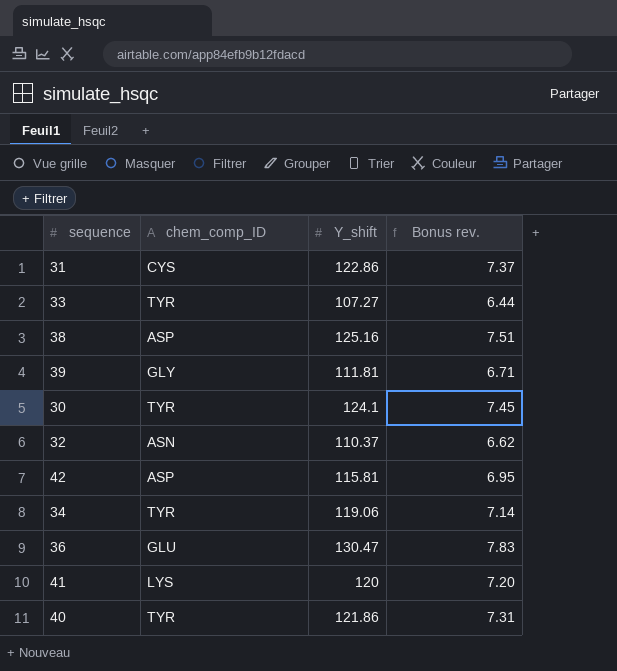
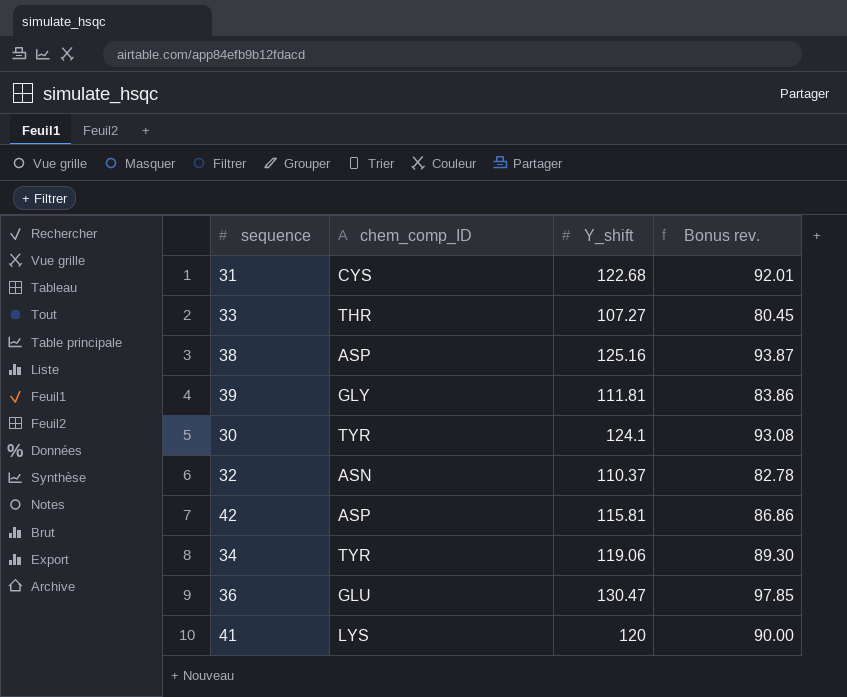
column Bonus rev. | formula: [Y_shift] * 0.06 -> [Y_shift] * 0.75
row 40: TYR | 121.86 | 7.31 -> none
31 | Y_shift: 122.86 -> 122.68
33 | chem_comp_ID: TYR -> THR

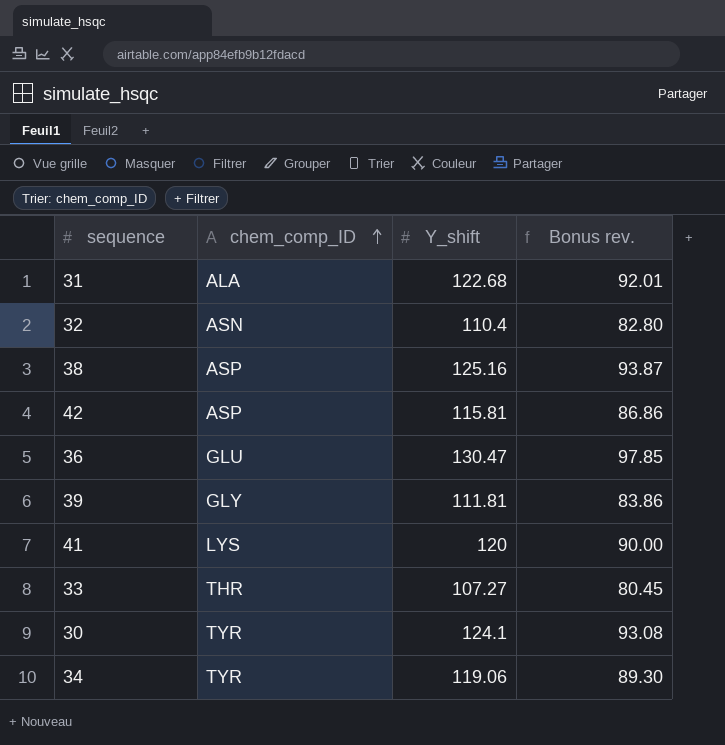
row order: none -> chem_comp_ID ascending
31 | chem_comp_ID: CYS -> ALA
32 | Y_shift: 110.37 -> 110.4
32 | Bonus rev.: 82.78 -> 82.80

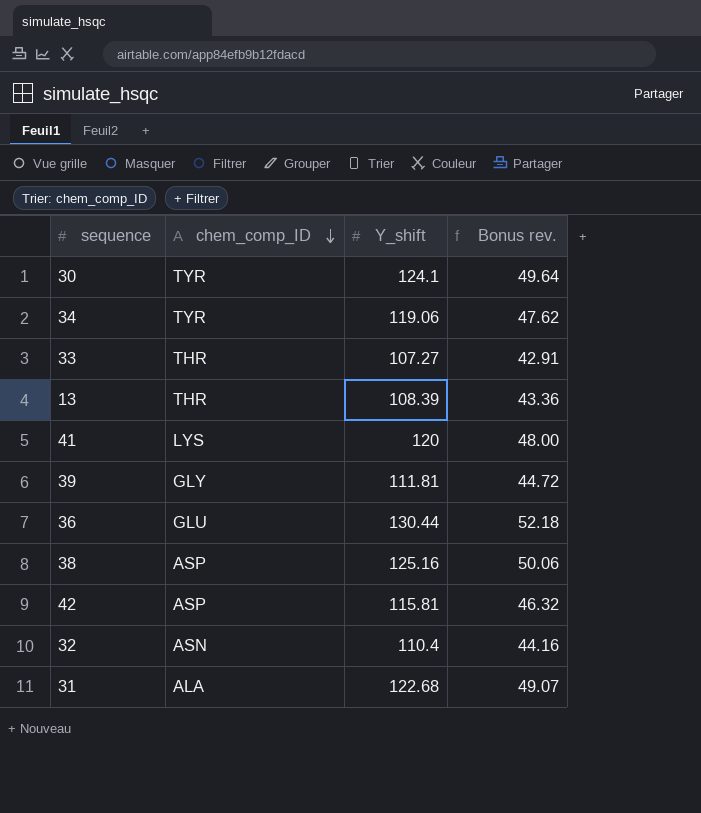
row order: chem_comp_ID ascending -> chem_comp_ID descending
column Bonus rev. | formula: [Y_shift] * 0.75 -> [Y_shift] * 0.4
row 13: none -> THR | 108.39 | 43.36
36 | Y_shift: 130.47 -> 130.44

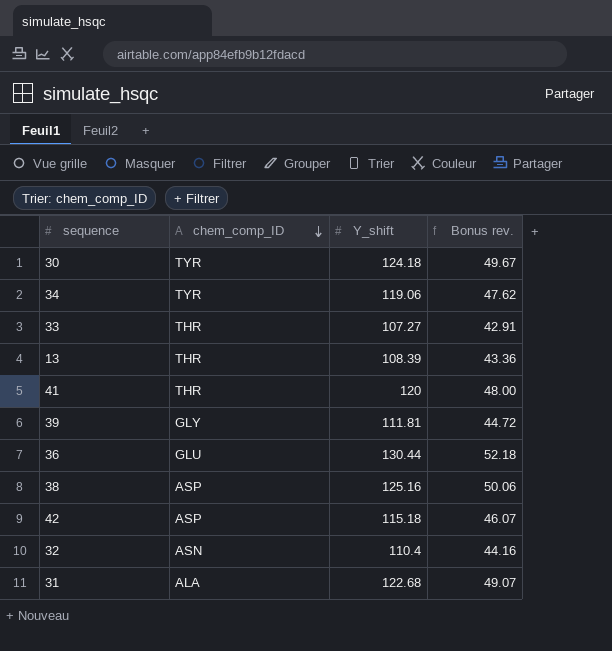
30 | Y_shift: 124.1 -> 124.18
30 | Bonus rev.: 49.64 -> 49.67
41 | chem_comp_ID: LYS -> THR
42 | Y_shift: 115.81 -> 115.18
42 | Bonus rev.: 46.32 -> 46.07

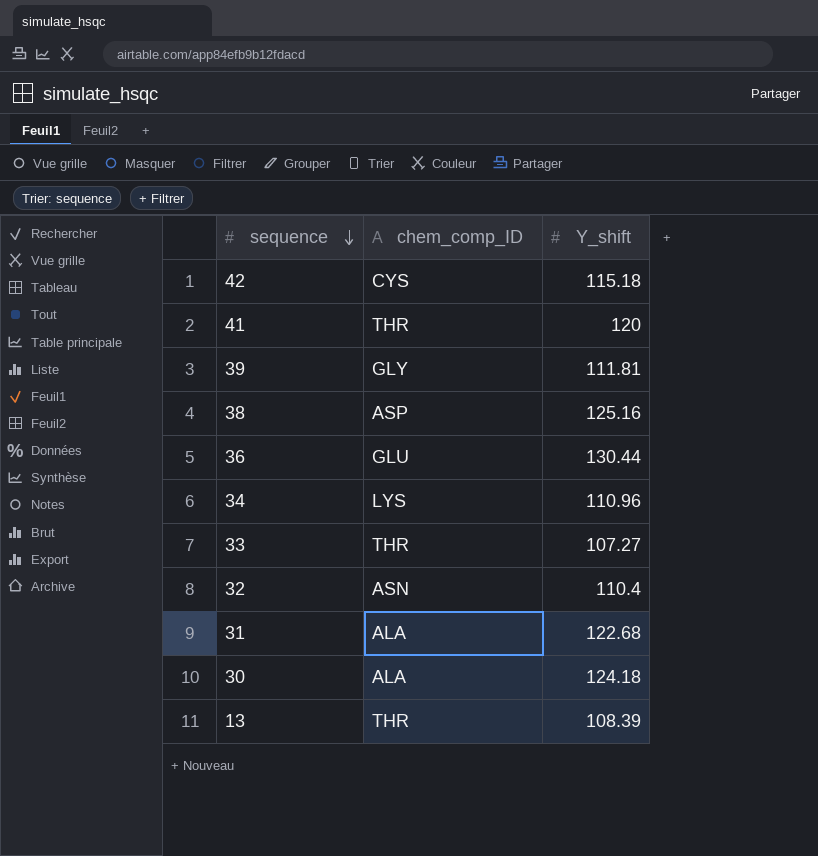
row order: chem_comp_ID descending -> sequence descending
column Bonus rev. | formula: [Y_shift] * 0.4 -> none
42 | chem_comp_ID: ASP -> CYS
34 | chem_comp_ID: TYR -> LYS
34 | Y_shift: 119.06 -> 110.96
30 | chem_comp_ID: TYR -> ALA

